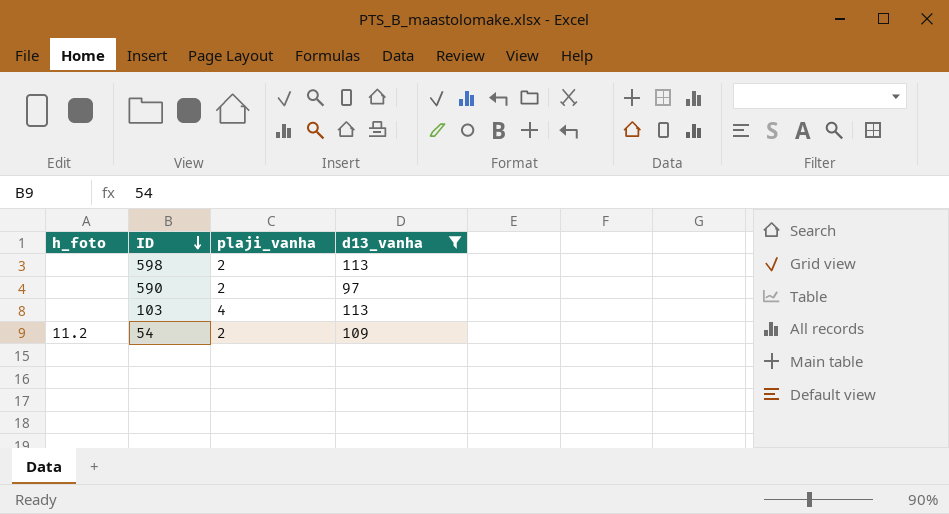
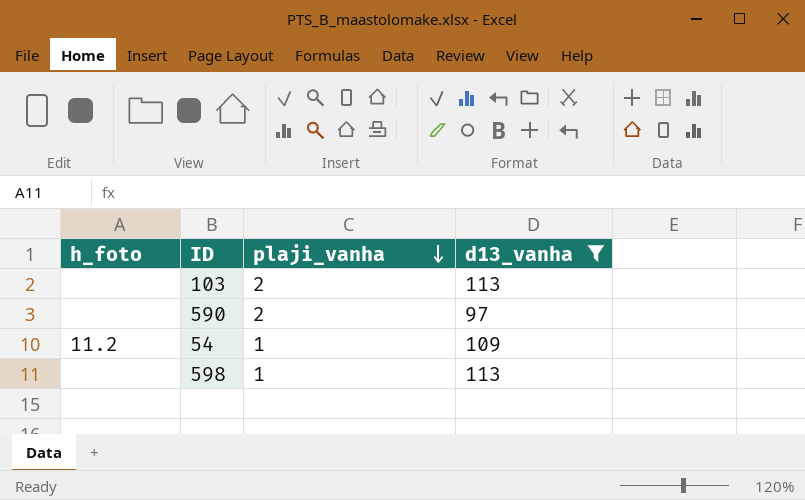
row order: ID descending -> plaji_vanha descending
103 | plaji_vanha: 4 -> 2
54 | plaji_vanha: 2 -> 1
598 | plaji_vanha: 2 -> 1

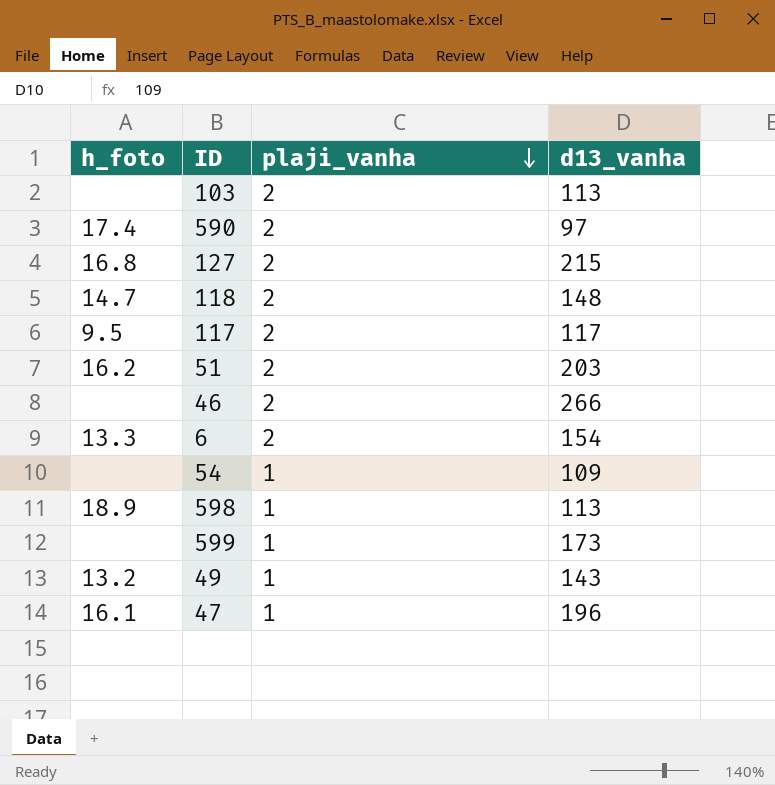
filter: d13_vanha <= 113 -> none
590 | h_foto: none -> 17.4
54 | h_foto: 11.2 -> none
598 | h_foto: none -> 18.9

